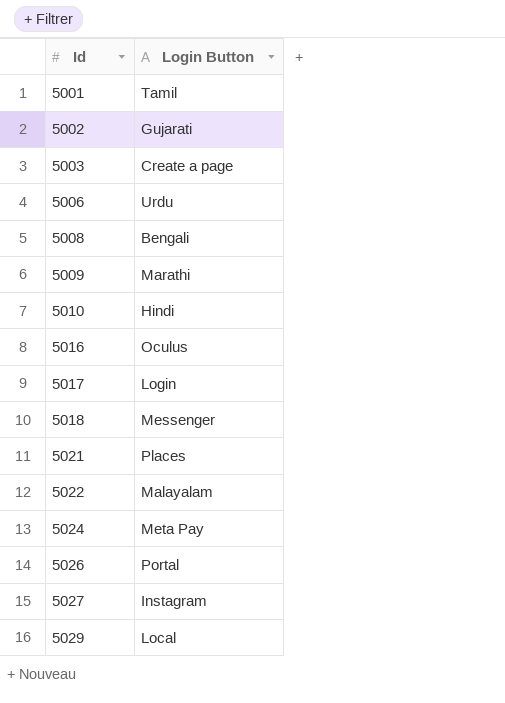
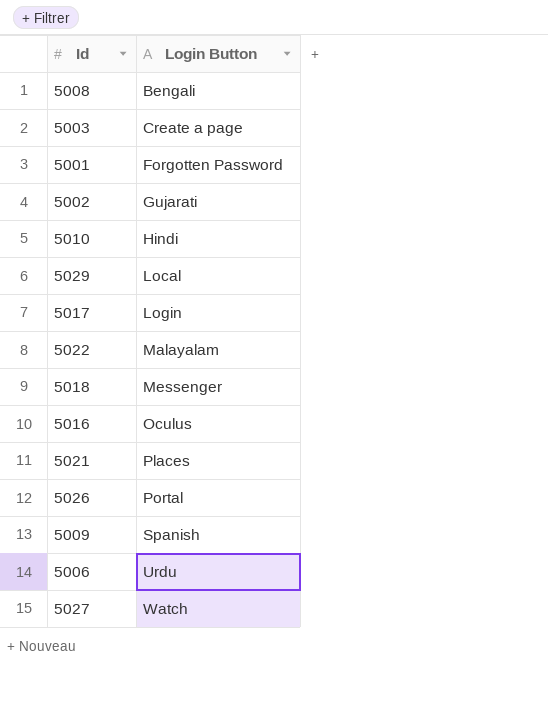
row order: Id ascending -> Login Button ascending
row 5024: Meta Pay -> none
5001 | Login Button: Tamil -> Forgotten Password
5009 | Login Button: Marathi -> Spanish
5027 | Login Button: Instagram -> Watch

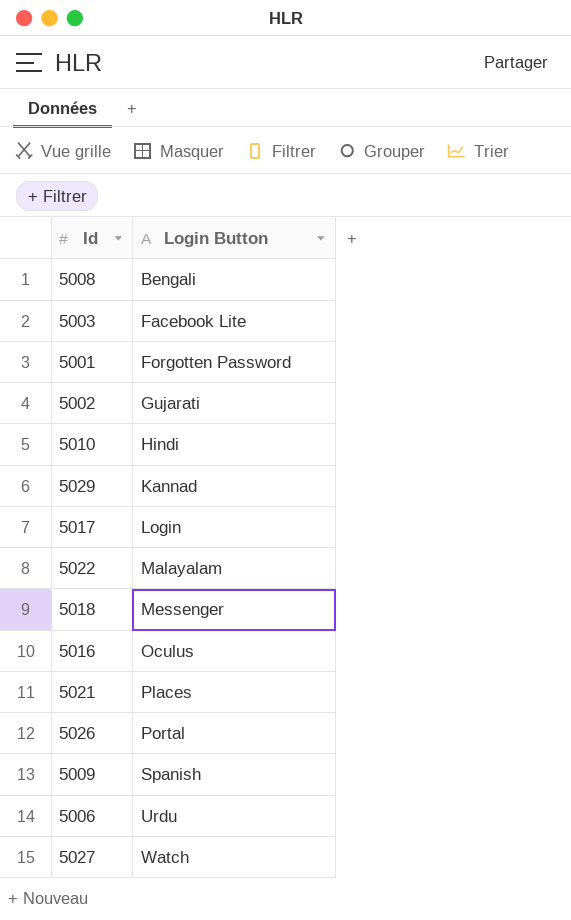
5003 | Login Button: Create a page -> Facebook Lite
5029 | Login Button: Local -> Kannad

